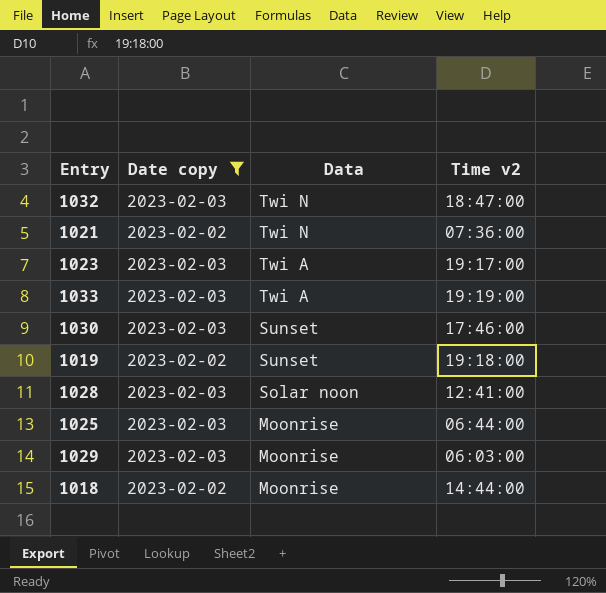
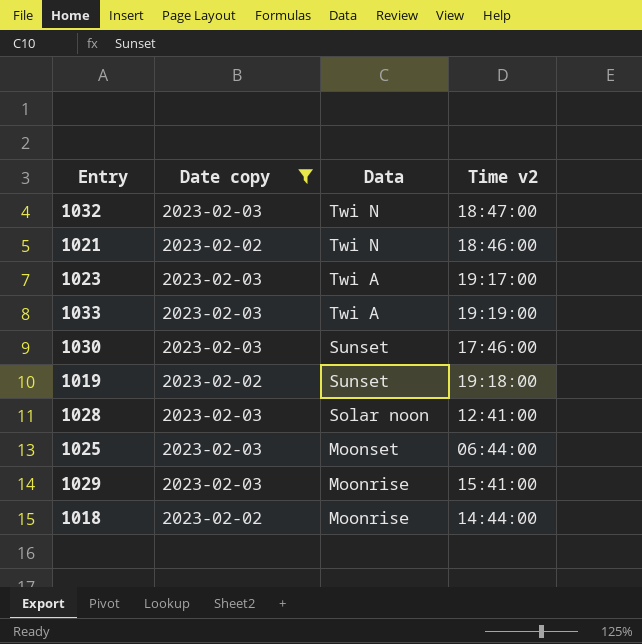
1021 | Time v2: 07:36:00 -> 18:46:00
1025 | Data: Moonrise -> Moonset
1029 | Time v2: 06:03:00 -> 15:41:00

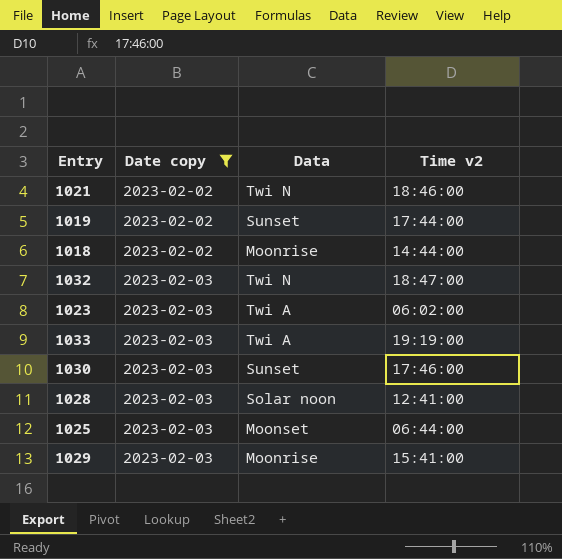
row order: Data descending -> Date copy ascending
1019 | Time v2: 19:18:00 -> 17:44:00
1023 | Time v2: 19:17:00 -> 06:02:00

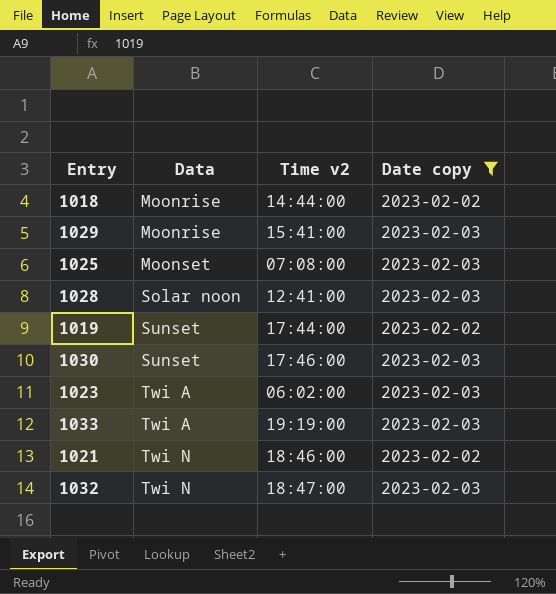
row order: Date copy ascending -> Data ascending
column Date copy | position: 2 -> 4
1025 | Time v2: 06:44:00 -> 07:08:00

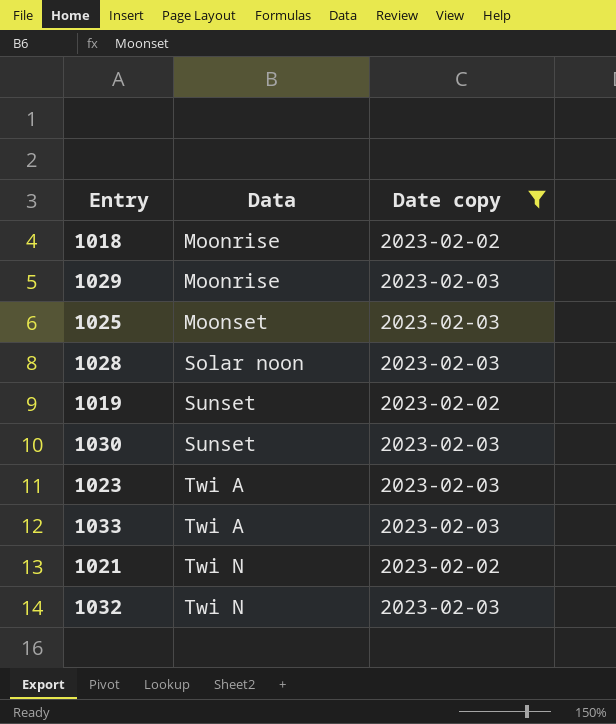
column Time v2 | position: 3 -> none

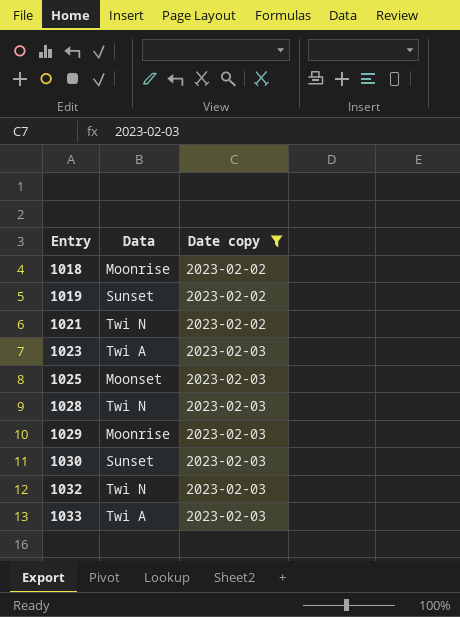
row order: Data ascending -> Entry ascending
1028 | Data: Solar noon -> Twi N

